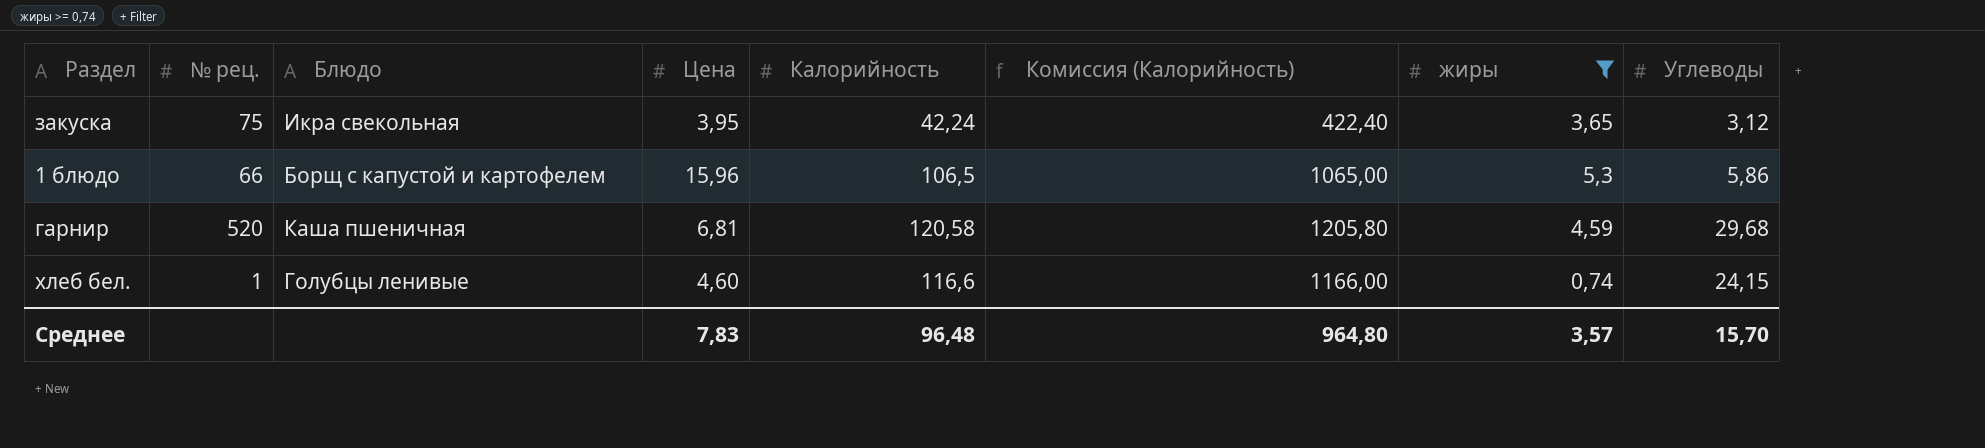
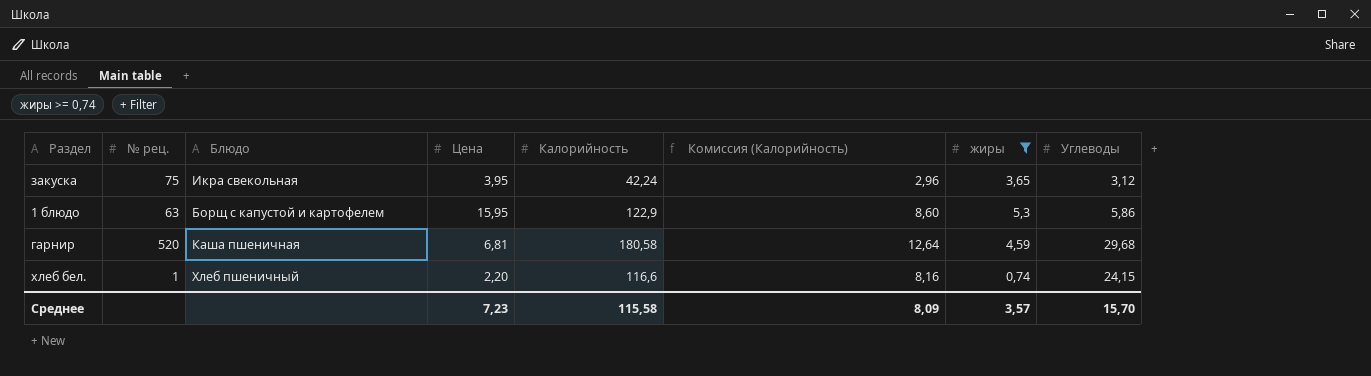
column Комиссия (Калорийность) | formula: [Калорийность] * 10 -> [Калорийность] * 0,07
1 блюдо | № рец.: 66 -> 63
1 блюдо | Цена: 15,96 -> 15,95
1 блюдо | Калорийность: 106,5 -> 122,9
гарнир | Калорийность: 120,58 -> 180,58
хлеб бел. | Блюдо: Голубцы ленивые -> Хлеб пшеничный
хлеб бел. | Цена: 4,60 -> 2,20
Среднее | Цена: 7,83 -> 7,23
Среднее | Калорийность: 96,48 -> 115,58
Среднее | Комиссия (Калорийность): 964,80 -> 8,09

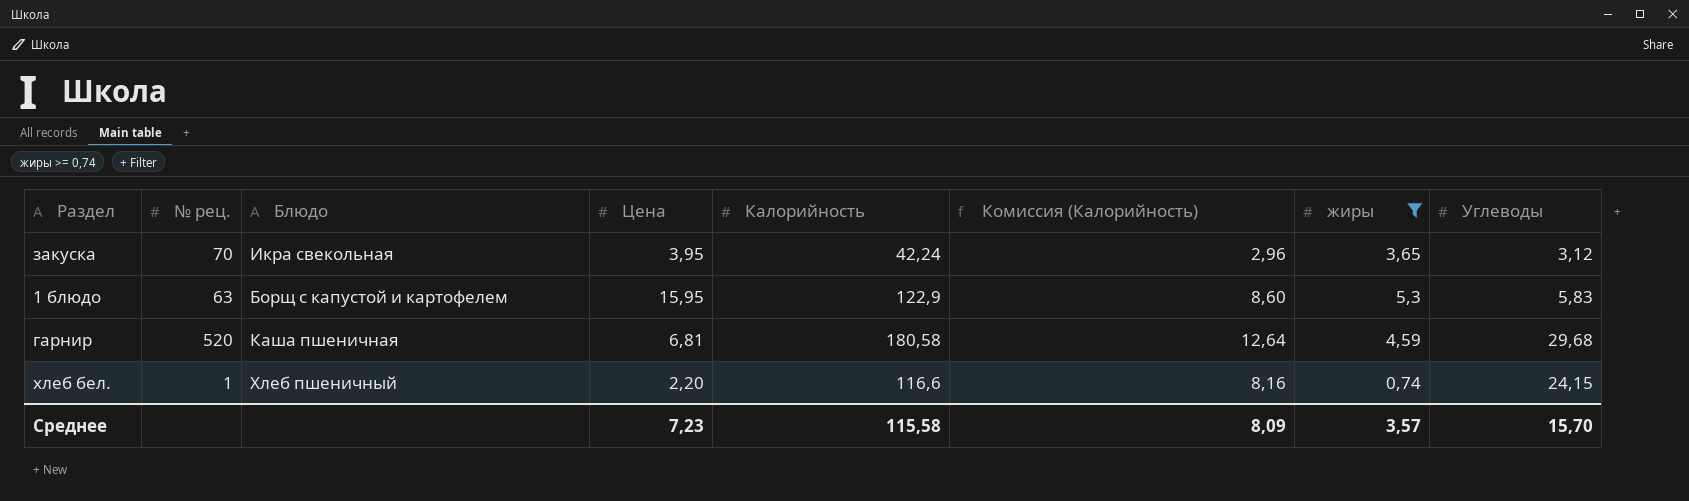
закуска | № рец.: 75 -> 70
1 блюдо | Углеводы: 5,86 -> 5,83

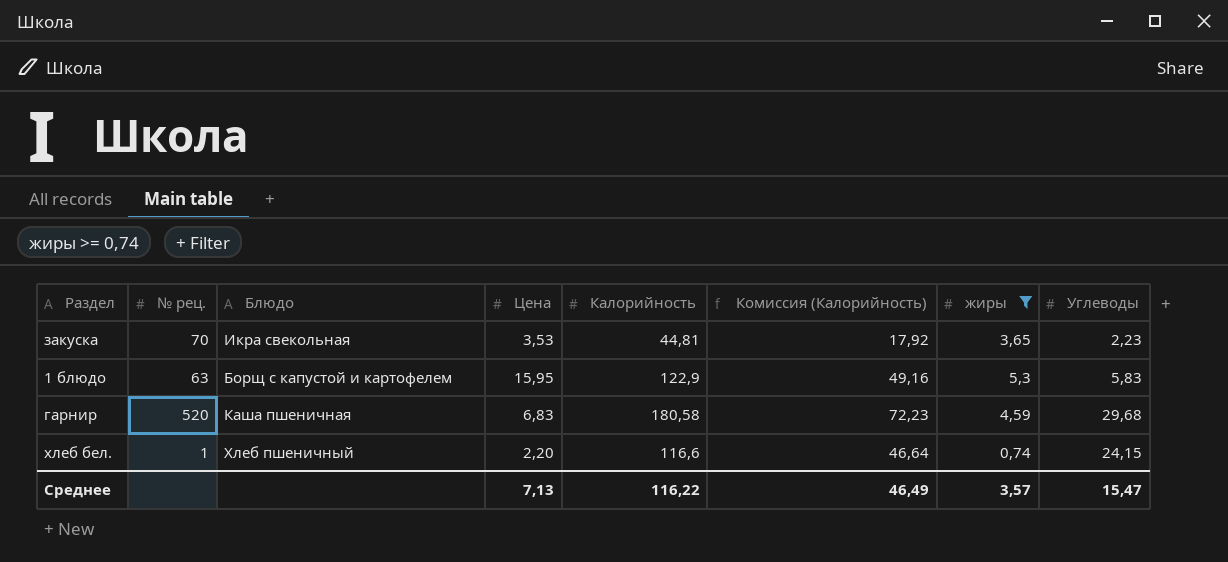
column Комиссия (Калорийность) | formula: [Калорийность] * 0,07 -> [Калорийность] * 0,4
закуска | Цена: 3,95 -> 3,53
закуска | Калорийность: 42,24 -> 44,81
закуска | Углеводы: 3,12 -> 2,23
гарнир | Цена: 6,81 -> 6,83
Среднее | Цена: 7,23 -> 7,13
Среднее | Калорийность: 115,58 -> 116,22
Среднее | Комиссия (Калорийность): 8,09 -> 46,49
Среднее | Углеводы: 15,70 -> 15,47

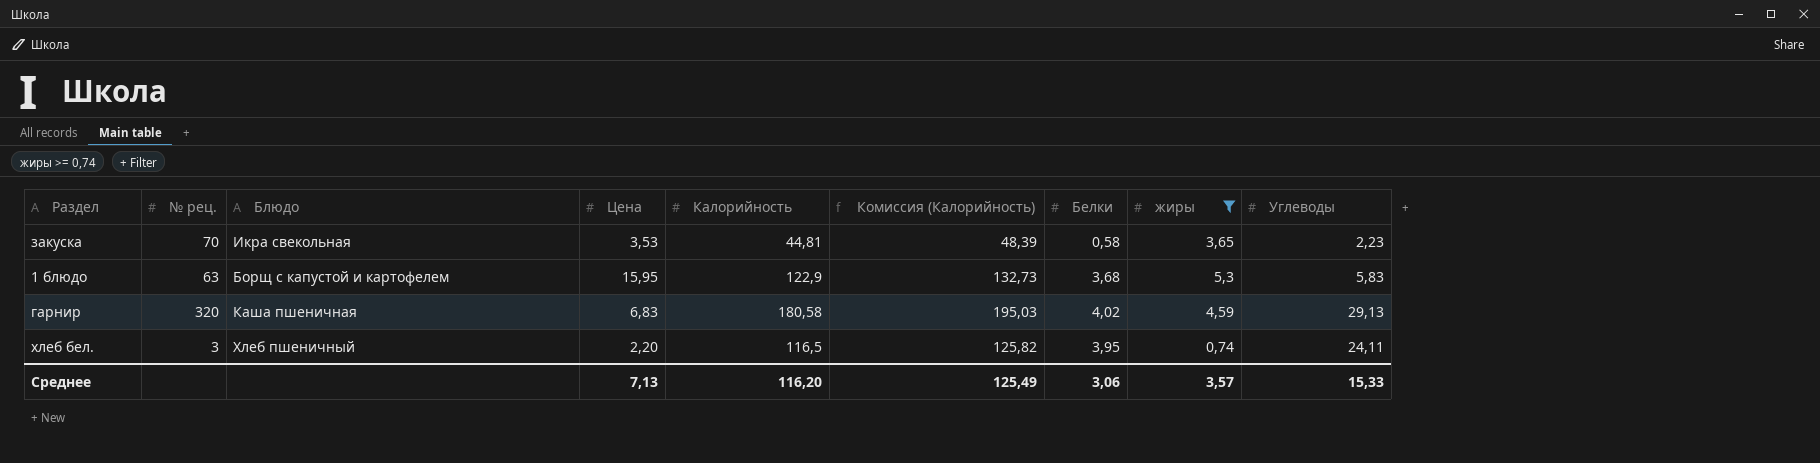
column Комиссия (Калорийность) | formula: [Калорийность] * 0,4 -> [Калорийность] * 1,08
column Белки | position: none -> 7
гарнир | № рец.: 520 -> 320
гарнир | Углеводы: 29,68 -> 29,13
хлеб бел. | № рец.: 1 -> 3
хлеб бел. | Калорийность: 116,6 -> 116,5
хлеб бел. | Углеводы: 24,15 -> 24,11
Среднее | Калорийность: 116,22 -> 116,20
Среднее | Комиссия (Калорийность): 46,49 -> 125,49
Среднее | Углеводы: 15,47 -> 15,33

